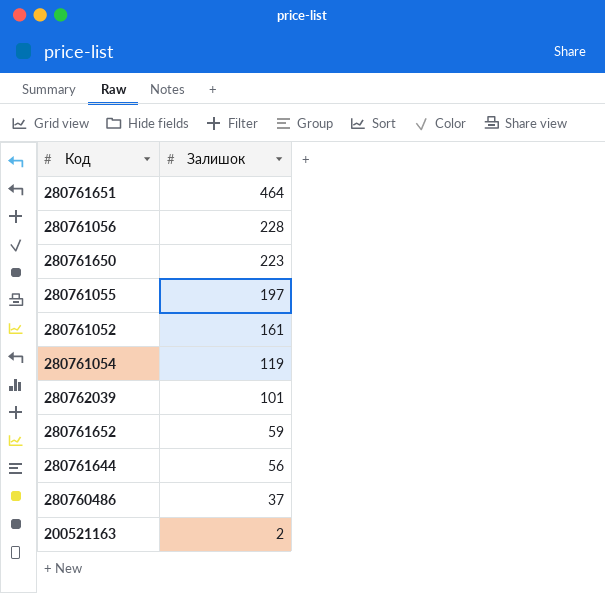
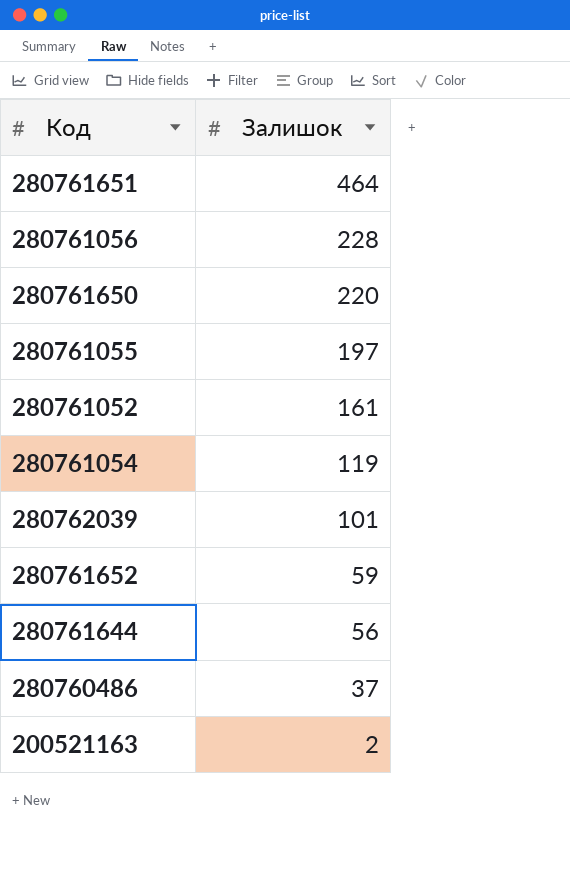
280761650 | Залишок: 223 -> 220

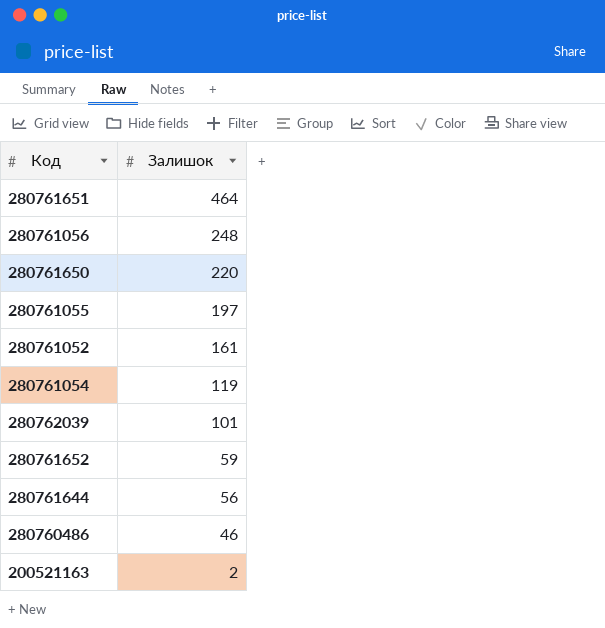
280761056 | Залишок: 228 -> 248
280760486 | Залишок: 37 -> 46

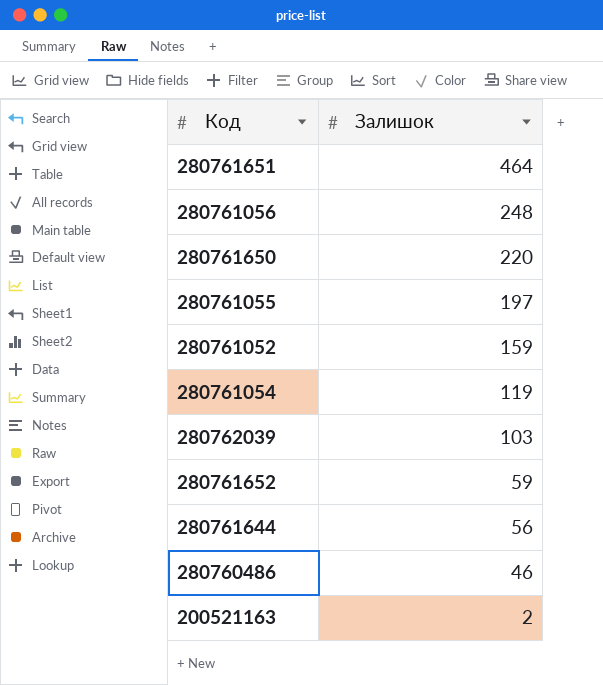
280761052 | Залишок: 161 -> 159
280762039 | Залишок: 101 -> 103

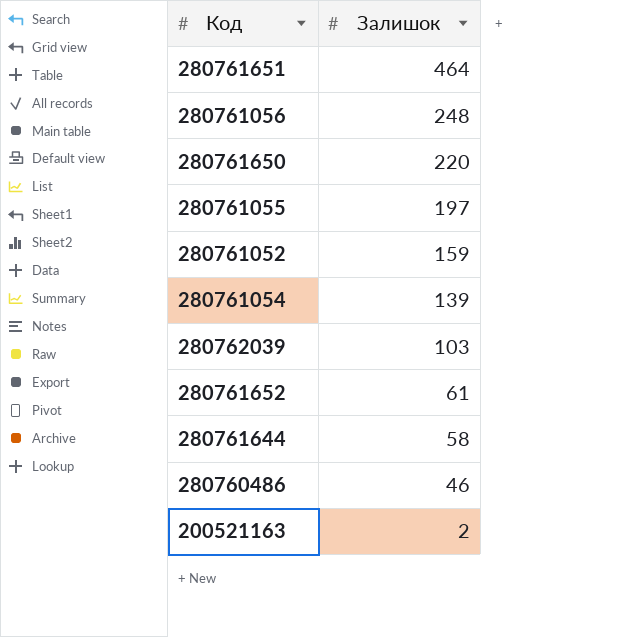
280761054 | Залишок: 119 -> 139
280761652 | Залишок: 59 -> 61
280761644 | Залишок: 56 -> 58

